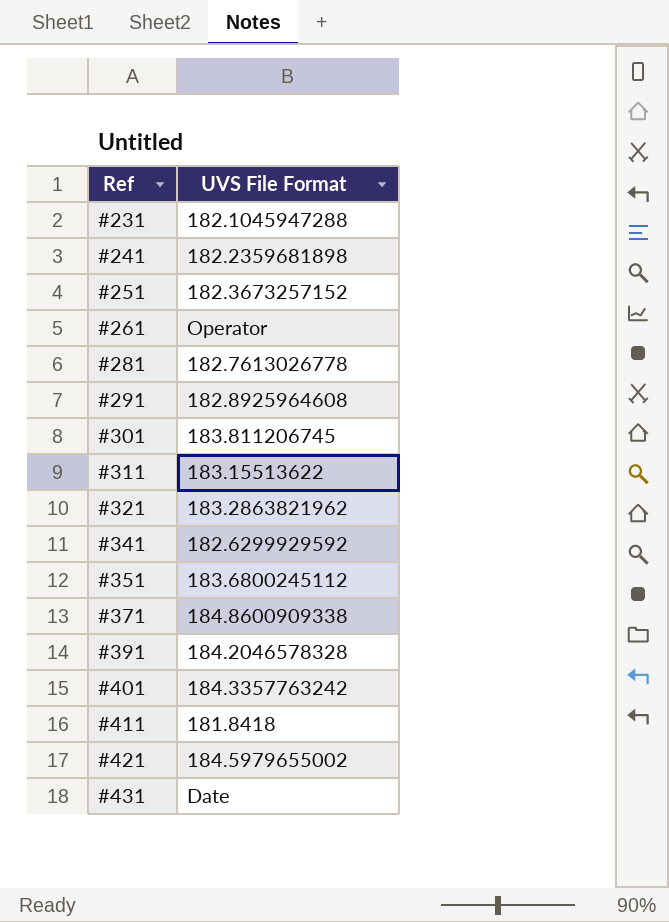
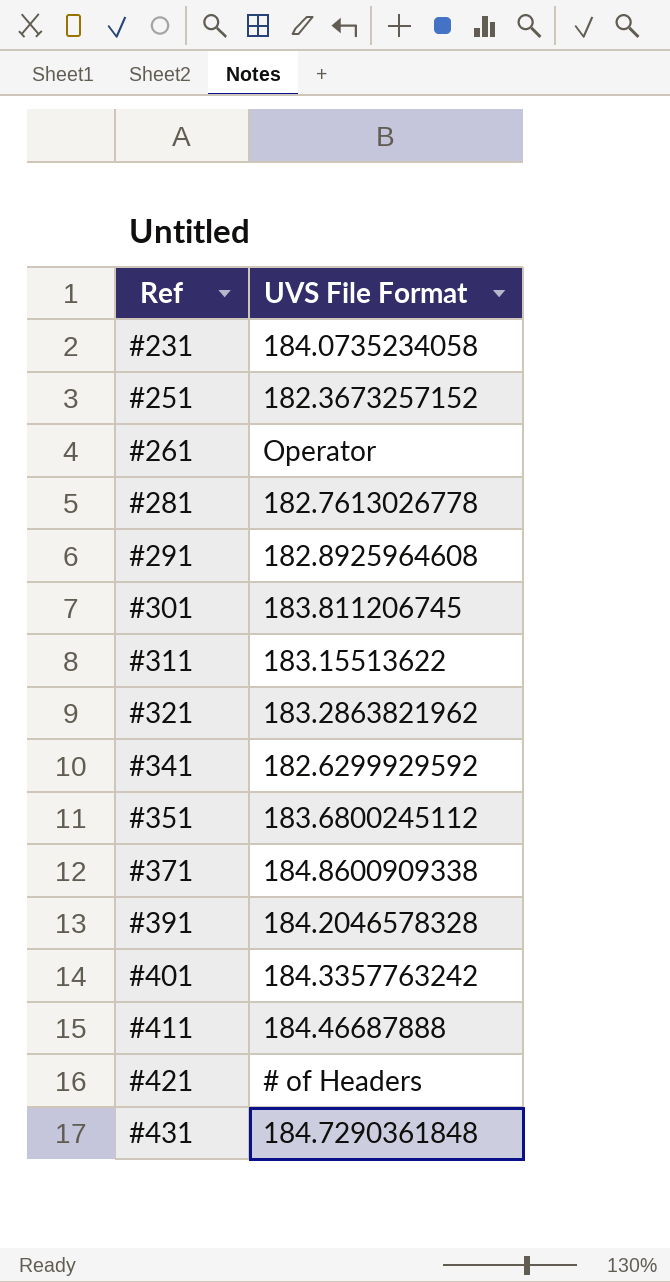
row #241: 182.2359681898 -> none
#231 | UVS File Format: 182.1045947288 -> 184.0735234058
#411 | UVS File Format: 181.8418 -> 184.46687888
#421 | UVS File Format: 184.5979655002 -> # of Headers
#431 | UVS File Format: Date -> 184.7290361848

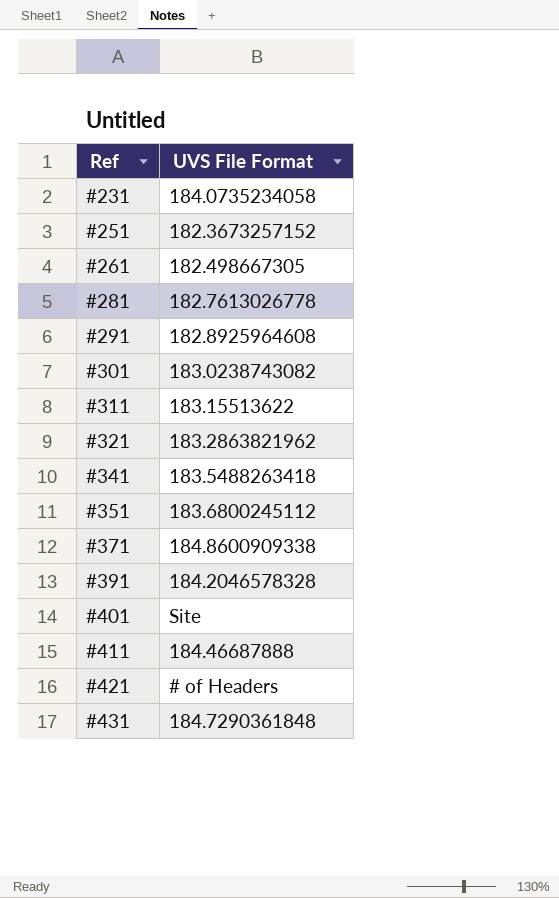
#261 | UVS File Format: Operator -> 182.498667305
#301 | UVS File Format: 183.811206745 -> 183.0238743082
#341 | UVS File Format: 182.6299929592 -> 183.5488263418
#401 | UVS File Format: 184.3357763242 -> Site

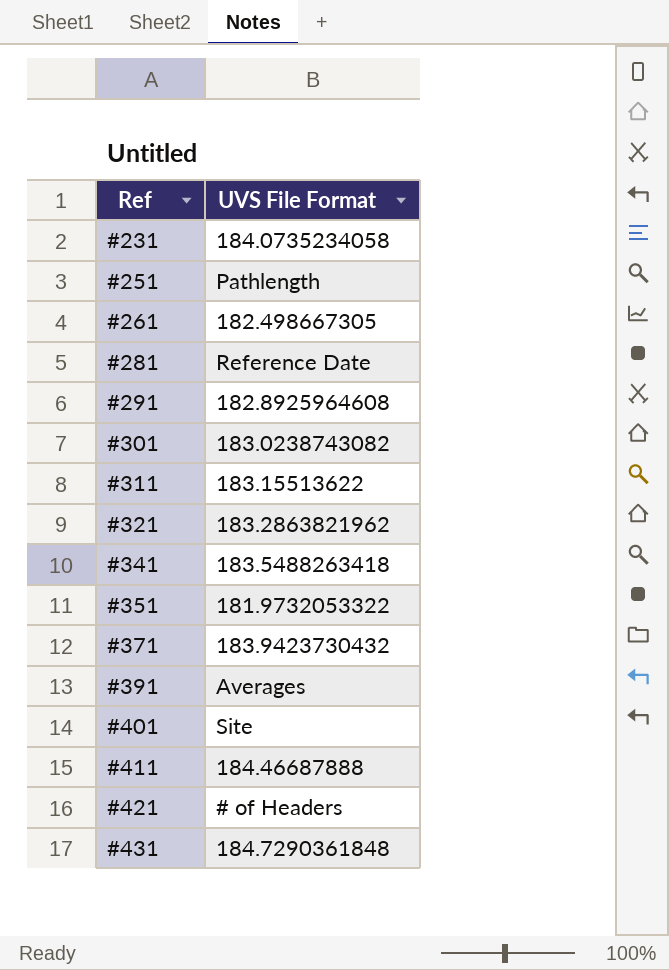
#251 | UVS File Format: 182.3673257152 -> Pathlength
#281 | UVS File Format: 182.7613026778 -> Reference Date
#351 | UVS File Format: 183.6800245112 -> 181.9732053322
#371 | UVS File Format: 184.8600909338 -> 183.9423730432
#391 | UVS File Format: 184.2046578328 -> Averages

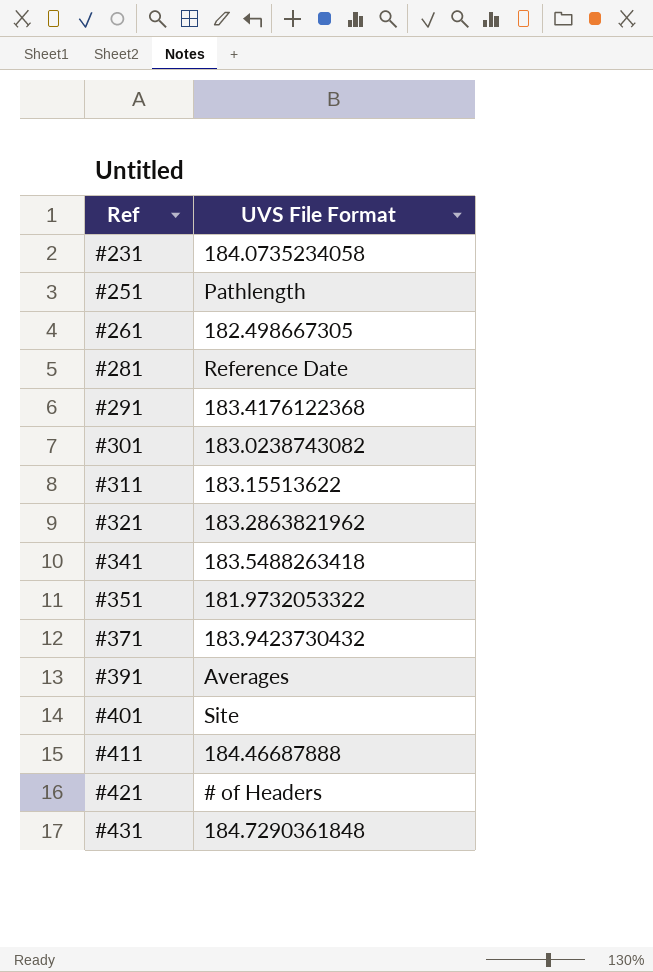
#291 | UVS File Format: 182.8925964608 -> 183.4176122368

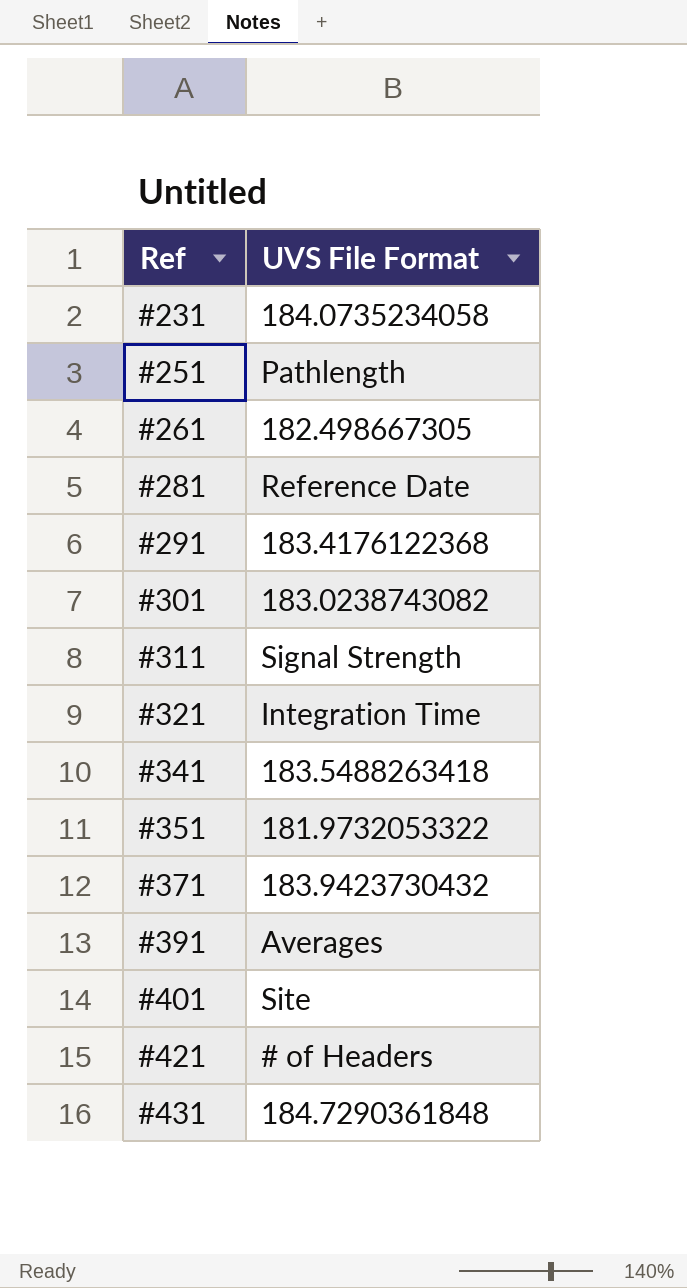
row #411: 184.46687888 -> none
#311 | UVS File Format: 183.15513622 -> Signal Strength
#321 | UVS File Format: 183.2863821962 -> Integration Time

